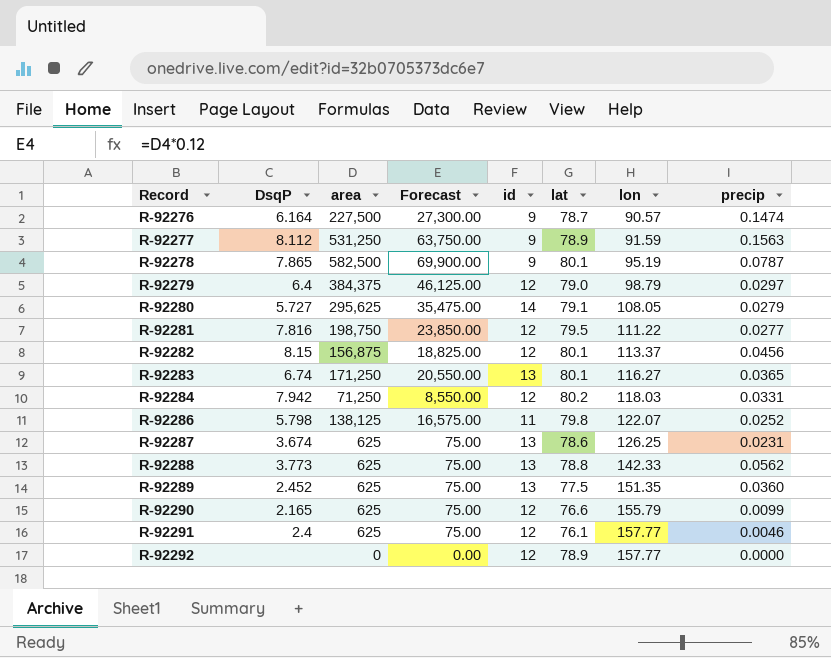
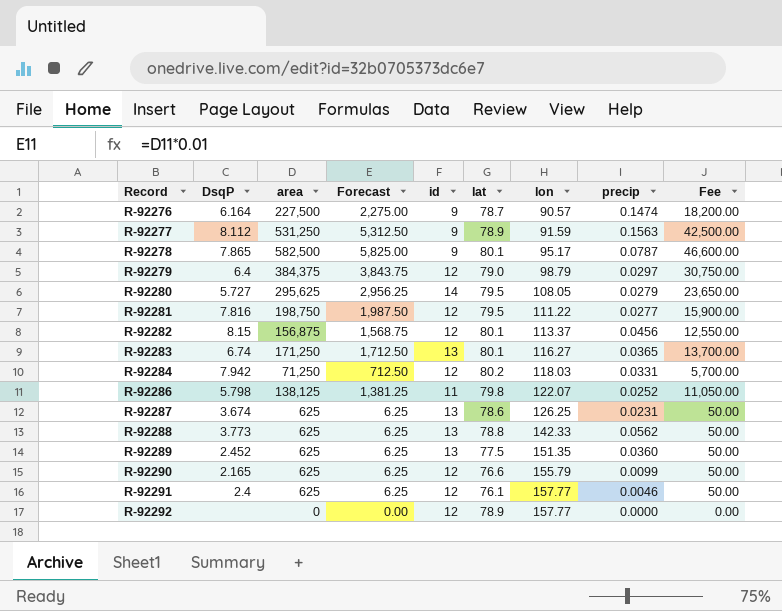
column Forecast | formula: [area] * 0.12 -> [area] * 0.01
column Fee | formula: none -> [area] * 0.08
R-92278 | lon: 95.19 -> 95.17
R-92280 | lat: 79.1 -> 79.5

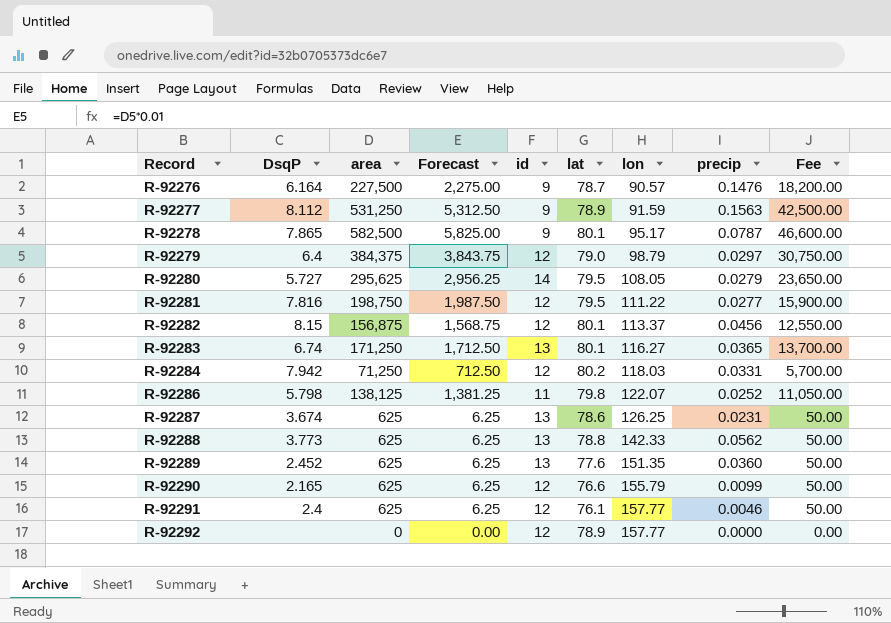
R-92276 | precip: 0.1474 -> 0.1476
R-92289 | lat: 77.5 -> 77.6

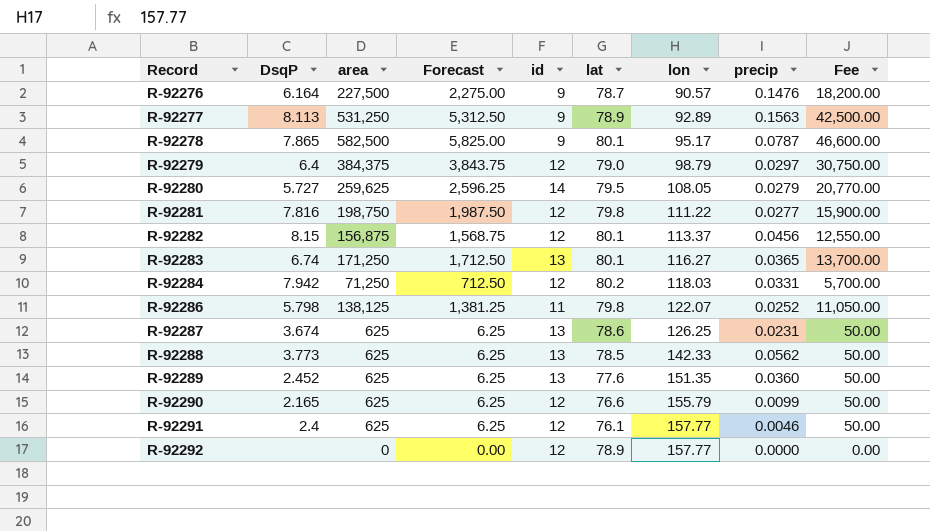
R-92277 | DsqP: 8.112 -> 8.113
R-92277 | lon: 91.59 -> 92.89
R-92280 | area: 295,625 -> 259,625
R-92280 | Forecast: 2,956.25 -> 2,596.25
R-92280 | Fee: 23,650.00 -> 20,770.00
R-92281 | lat: 79.5 -> 79.8
R-92288 | lat: 78.8 -> 78.5

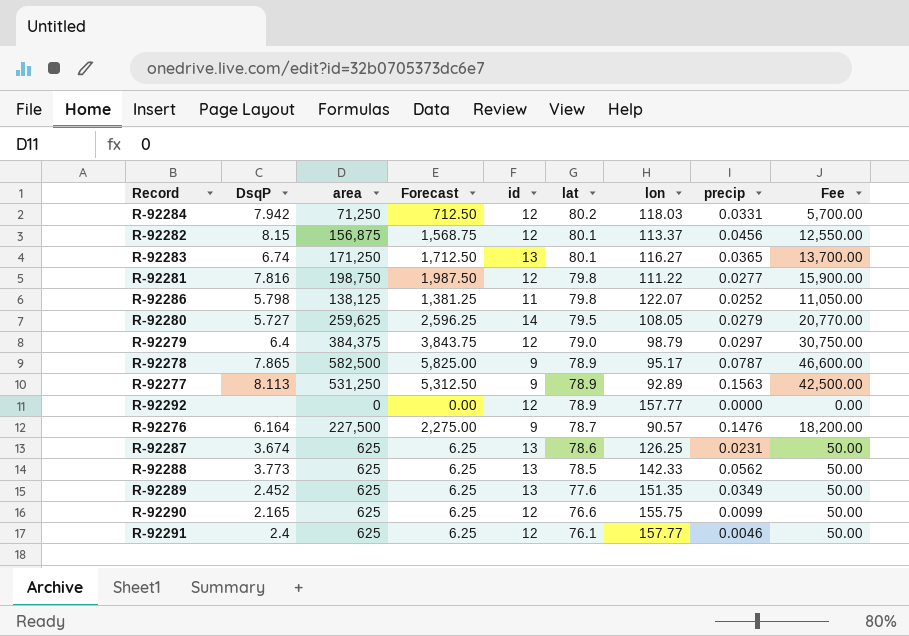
row order: Record ascending -> lat descending
R-92278 | lat: 80.1 -> 78.9
R-92289 | precip: 0.0360 -> 0.0349
R-92290 | lon: 155.79 -> 155.75

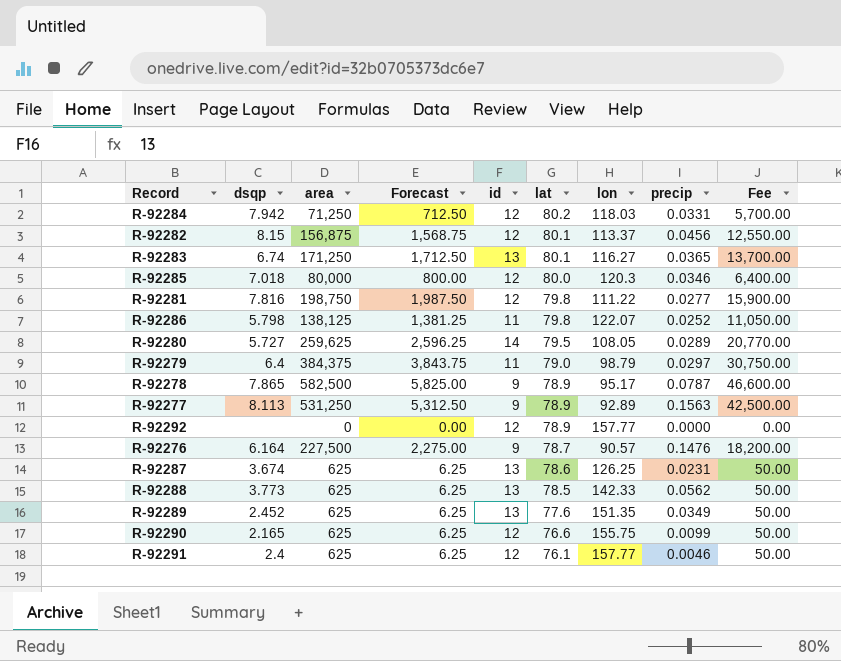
column name: DsqP -> dsqp
row R-92285: none -> 7.018 | 80,000 | 800.00 | 12 | 80.0 | 120.3 | 0.0346 | 6,400.00
R-92280 | precip: 0.0279 -> 0.0289
R-92279 | id: 12 -> 11

